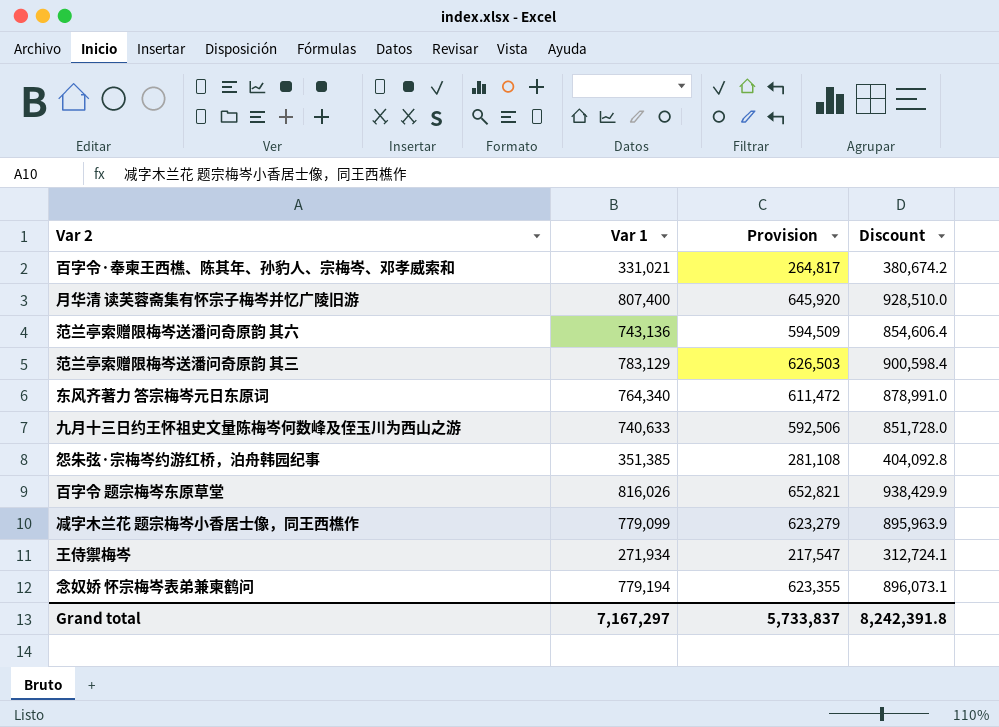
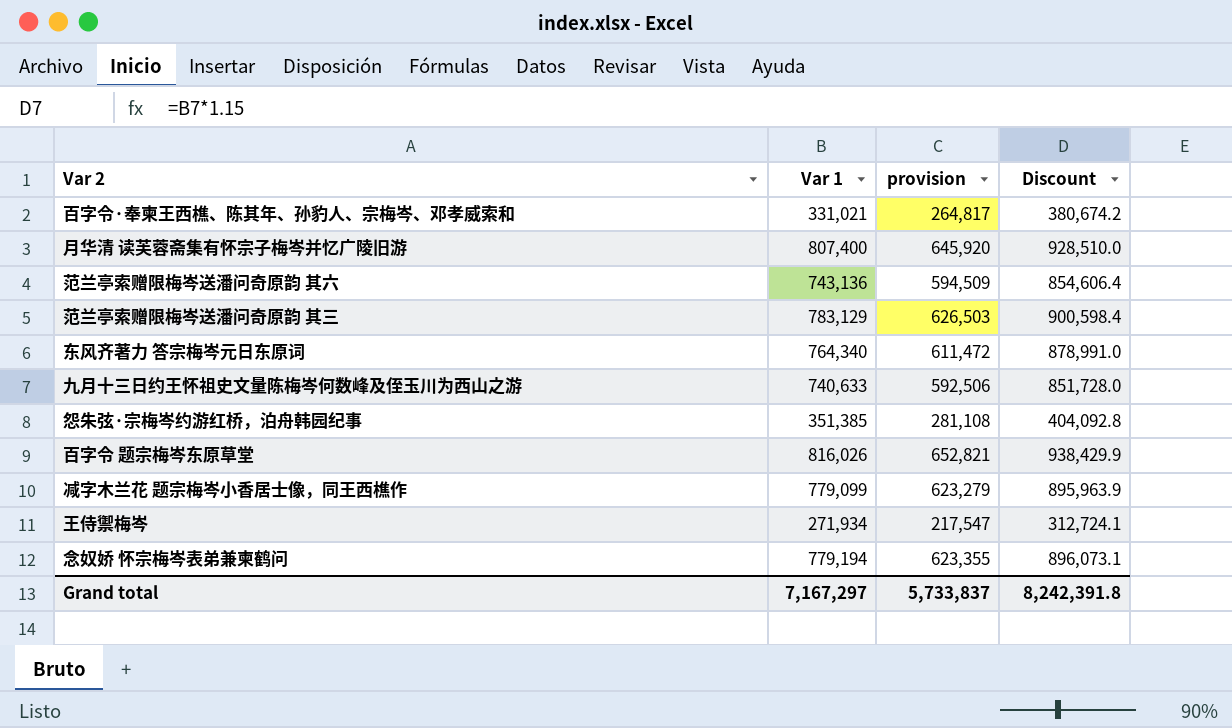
column name: Provision -> provision

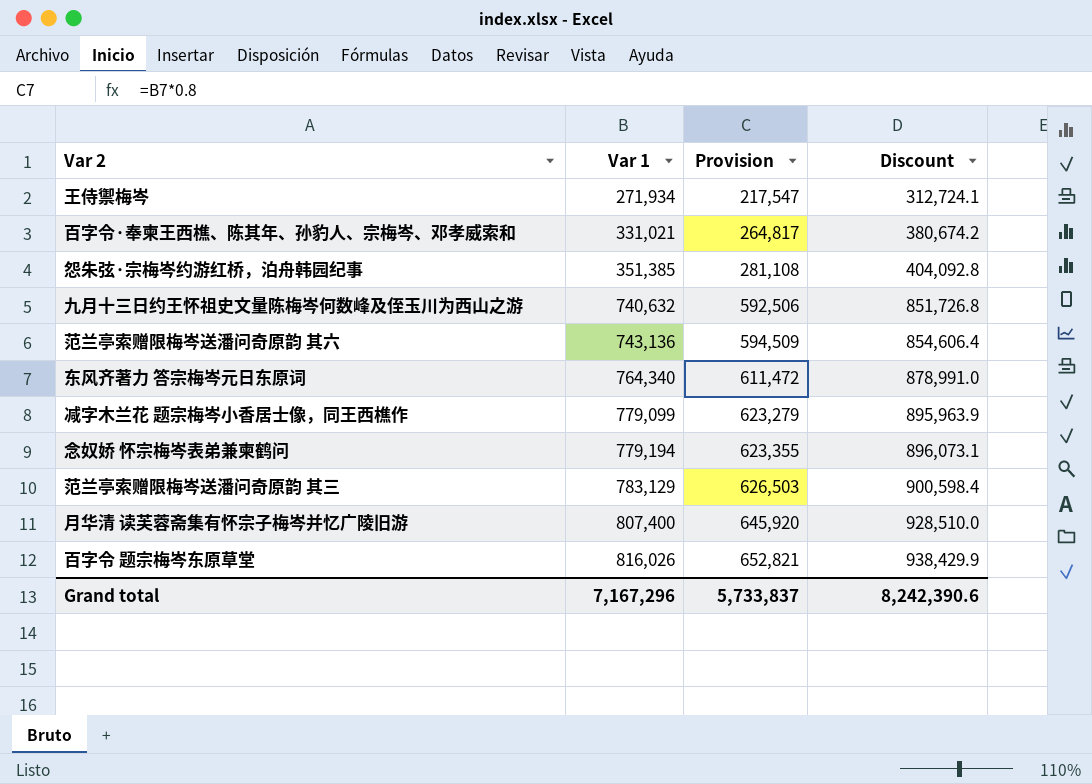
row order: none -> Var 1 ascending
column name: provision -> Provision
九月十三日约王怀祖史文量陈梅岑何数峰及侄玉川为西山之游 | Var 1: 740,633 -> 740,632
九月十三日约王怀祖史文量陈梅岑何数峰及侄玉川为西山之游 | Discount: 851,728.0 -> 851,726.8
Grand total | Var 1: 7,167,297 -> 7,167,296
Grand total | Discount: 8,242,391.8 -> 8,242,390.6

